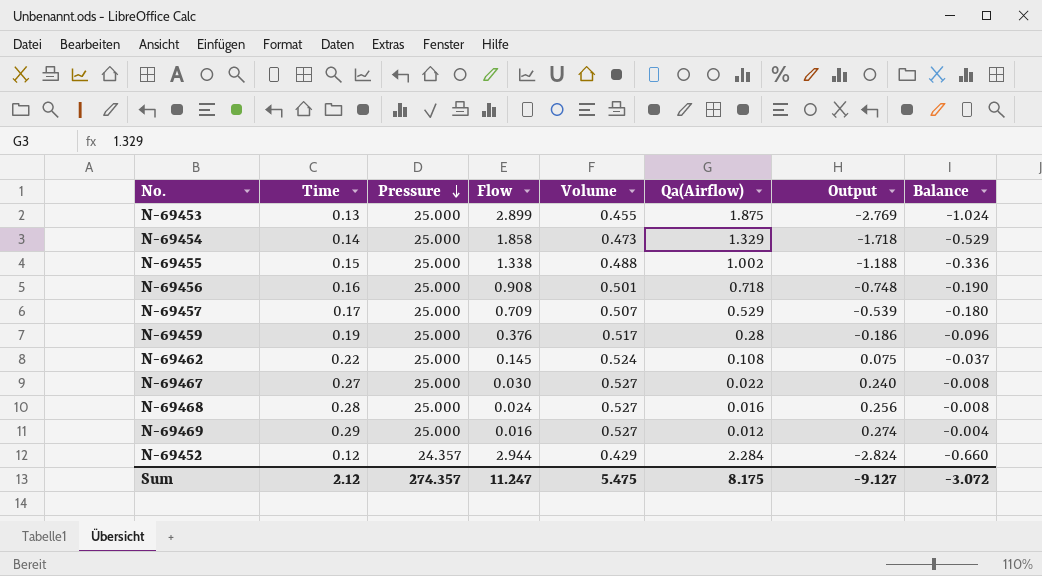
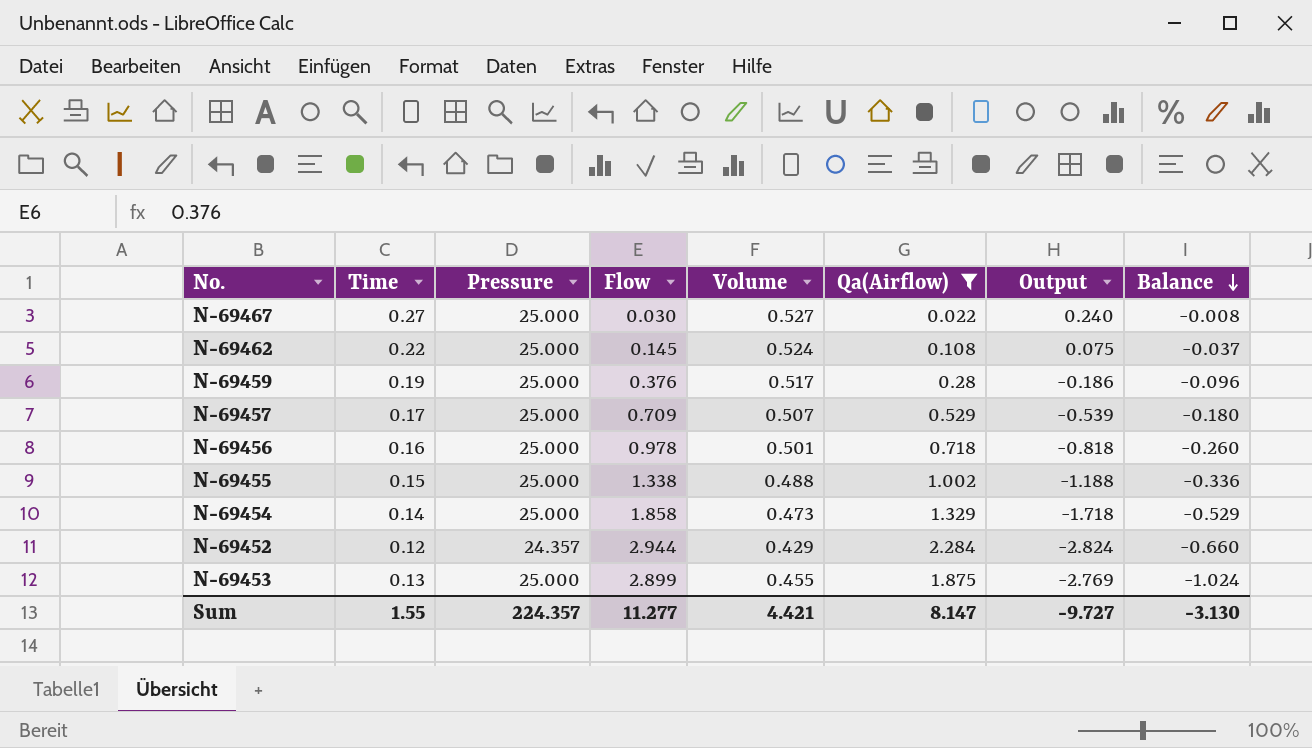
filter: none -> Qa(Airflow) >= 0.022
row order: Pressure descending -> Balance descending
N-69456 | Flow: 0.908 -> 0.978
N-69456 | Output: -0.748 -> -0.818
N-69456 | Balance: -0.190 -> -0.260
Sum | Time: 2.12 -> 1.55
Sum | Pressure: 274.357 -> 224.357
Sum | Flow: 11.247 -> 11.277
Sum | Volume: 5.475 -> 4.421
Sum | Qa(Airflow): 8.175 -> 8.147
Sum | Output: -9.127 -> -9.727
Sum | Balance: -3.072 -> -3.130

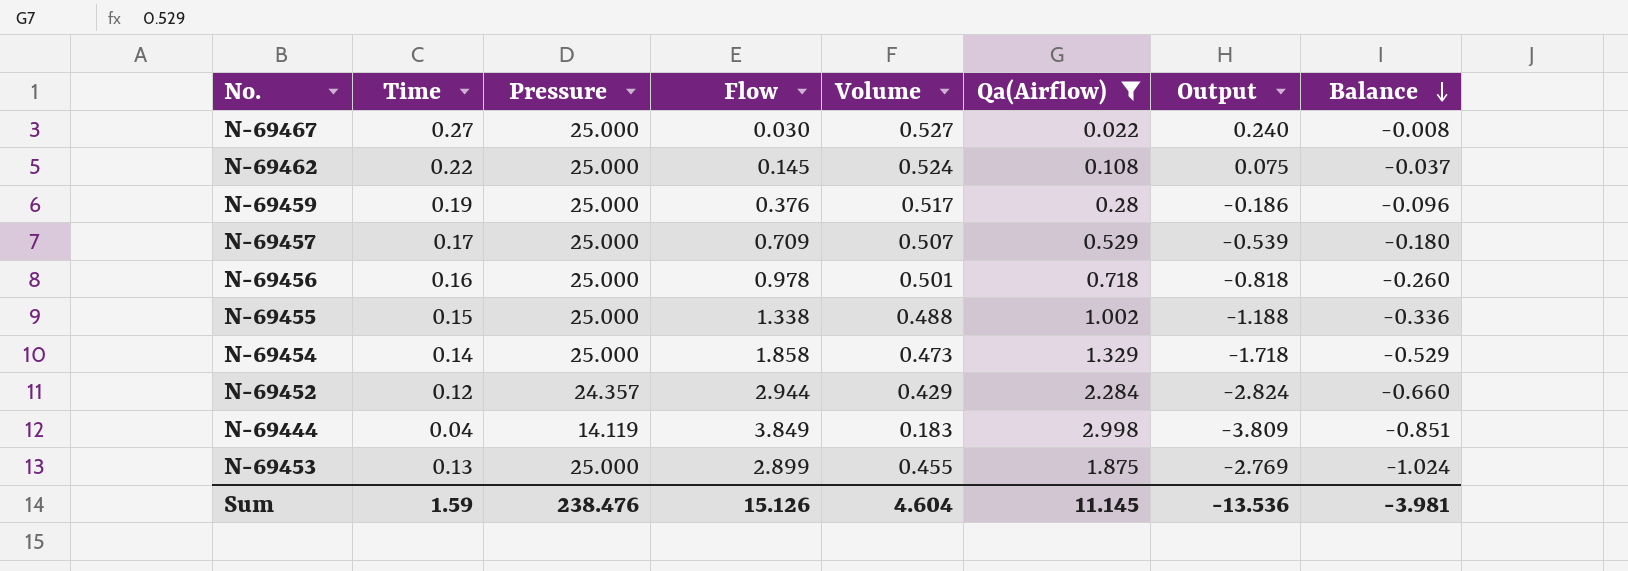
row N-69444: none -> 0.04 | 14.119 | 3.849 | 0.183 | 2.998 | -3.809 | -0.851
Sum | Time: 1.55 -> 1.59
Sum | Pressure: 224.357 -> 238.476
Sum | Flow: 11.277 -> 15.126
Sum | Volume: 4.421 -> 4.604
Sum | Qa(Airflow): 8.147 -> 11.145
Sum | Output: -9.727 -> -13.536
Sum | Balance: -3.130 -> -3.981

